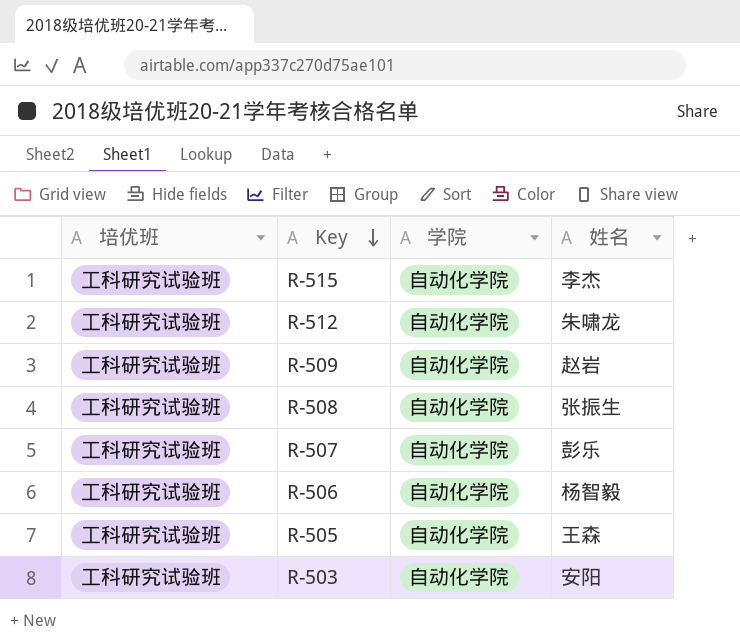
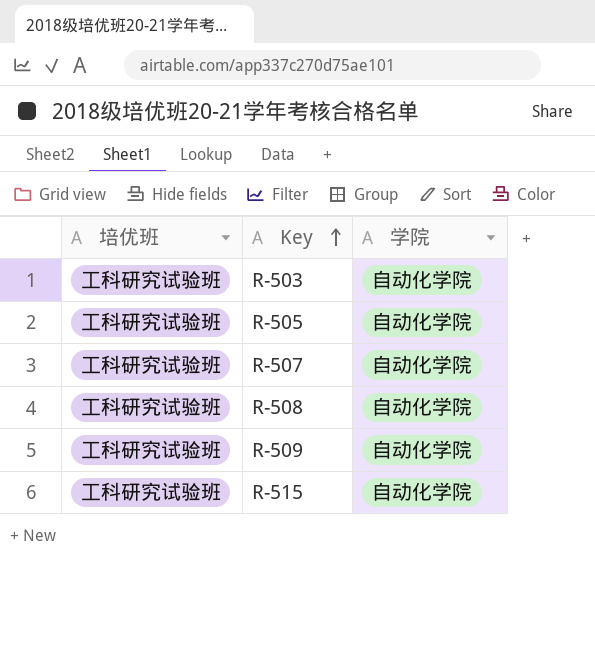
row order: Key descending -> Key ascending
column 姓名 | position: 4 -> none
row R-512: 工科研究试验班 | 自动化学院 | 朱啸龙 -> none
row R-506: 工科研究试验班 | 自动化学院 | 杨智毅 -> none

